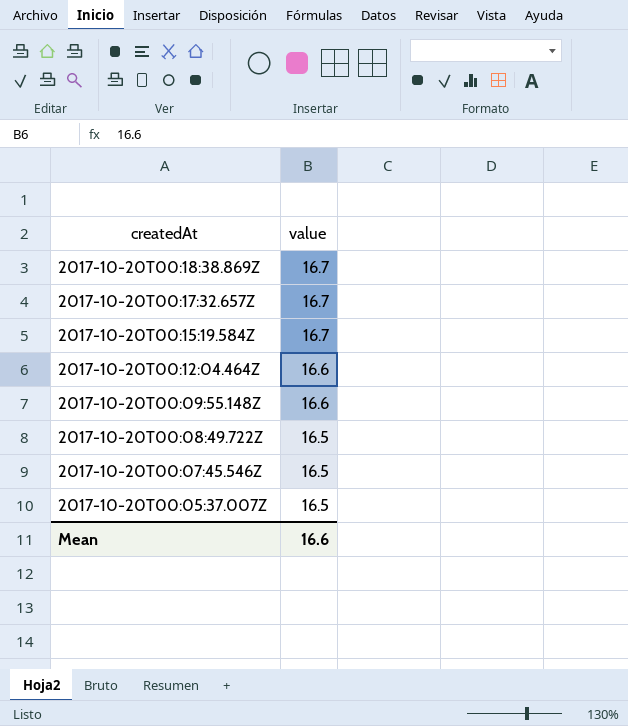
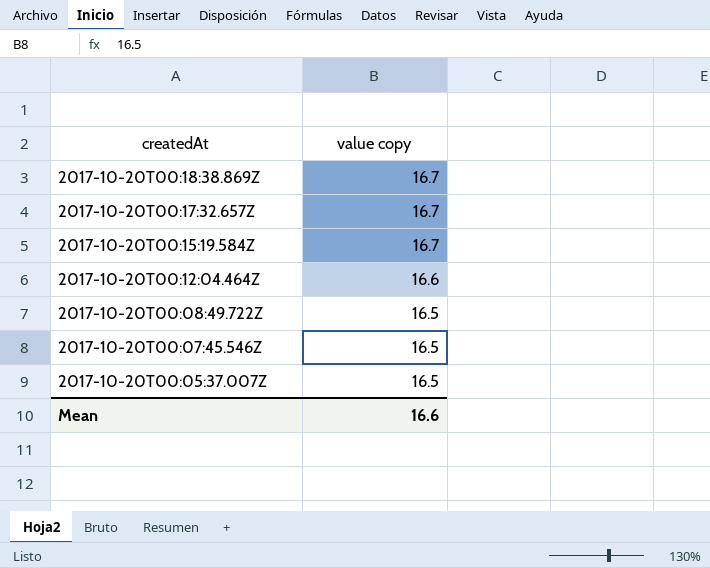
column name: value -> value copy
row 2017-10-20T00:09:55.148Z: 16.6 -> none

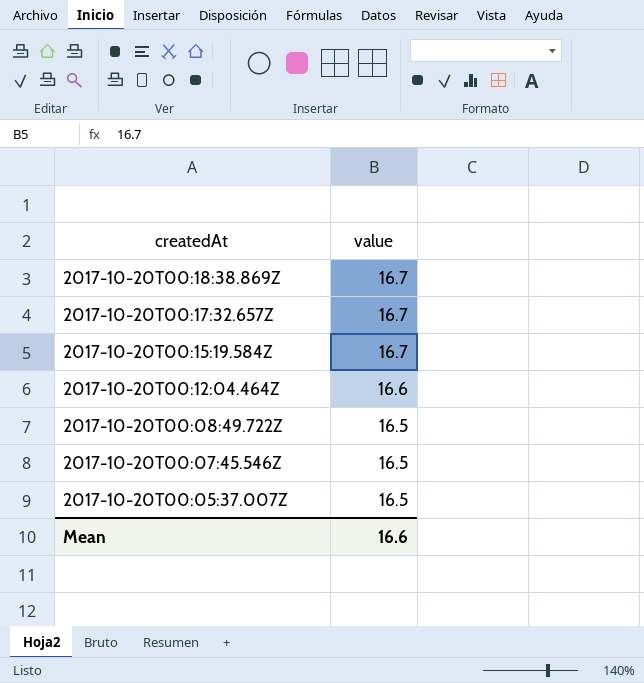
column name: value copy -> value

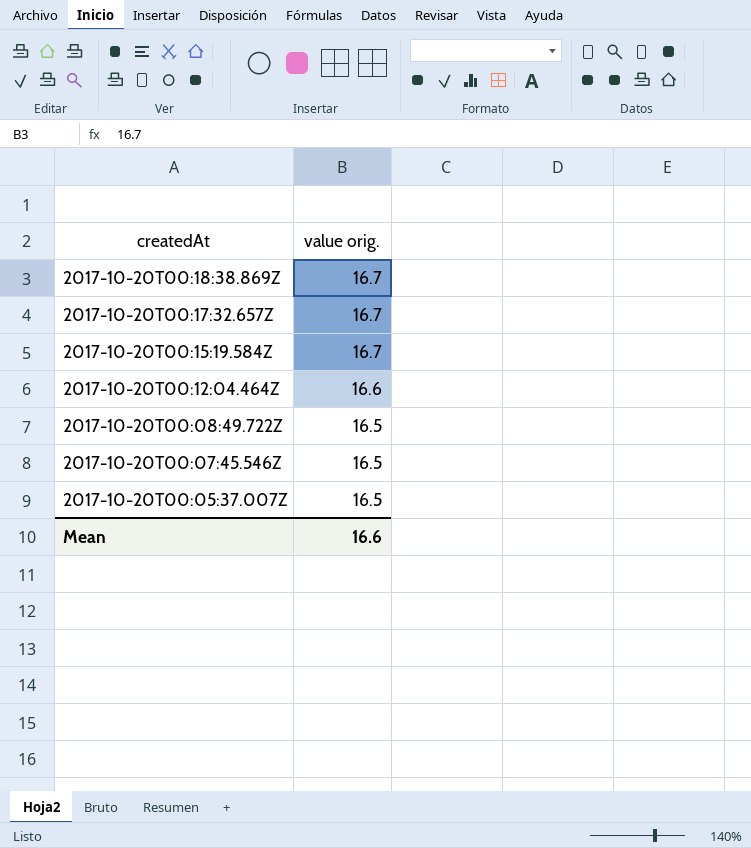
column name: value -> value orig.

